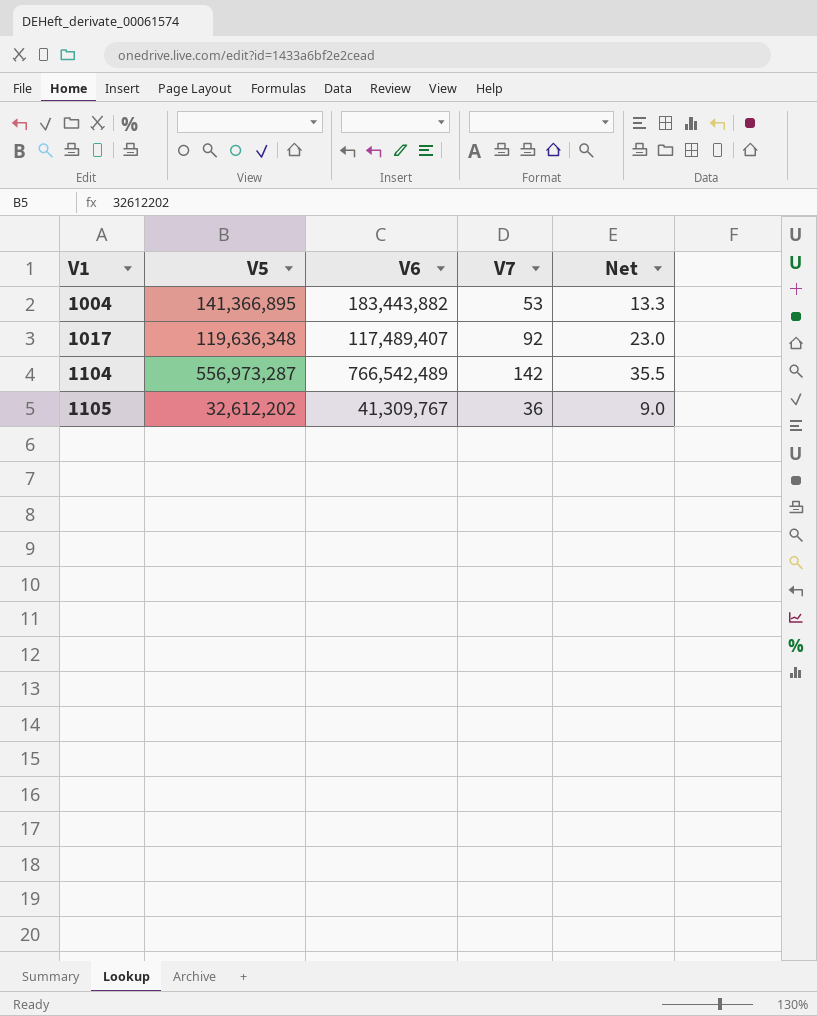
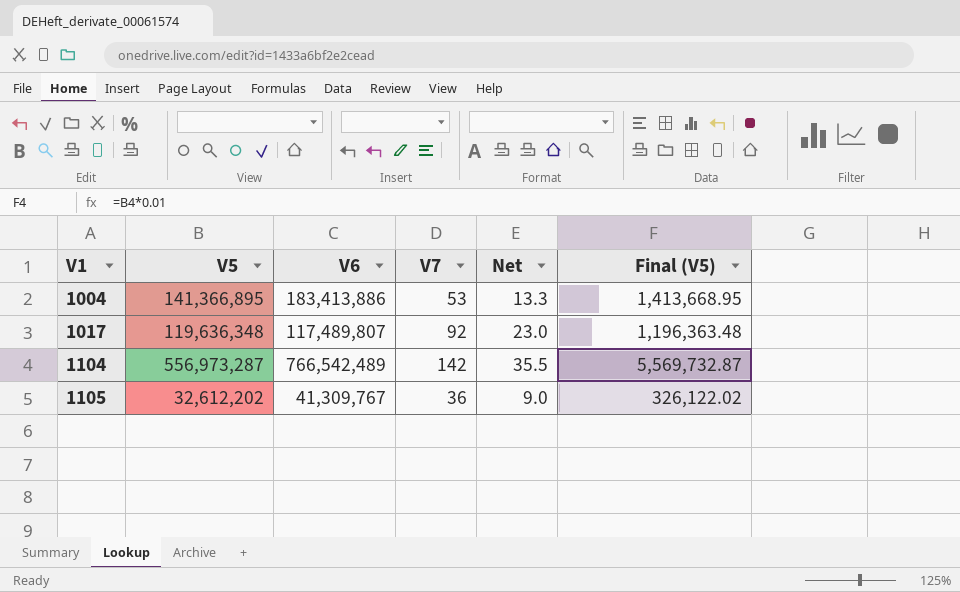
column Final (V5) | formula: none -> [V5] * 0.01
1004 | V6: 183,443,882 -> 183,413,886
1017 | V6: 117,489,407 -> 117,489,807

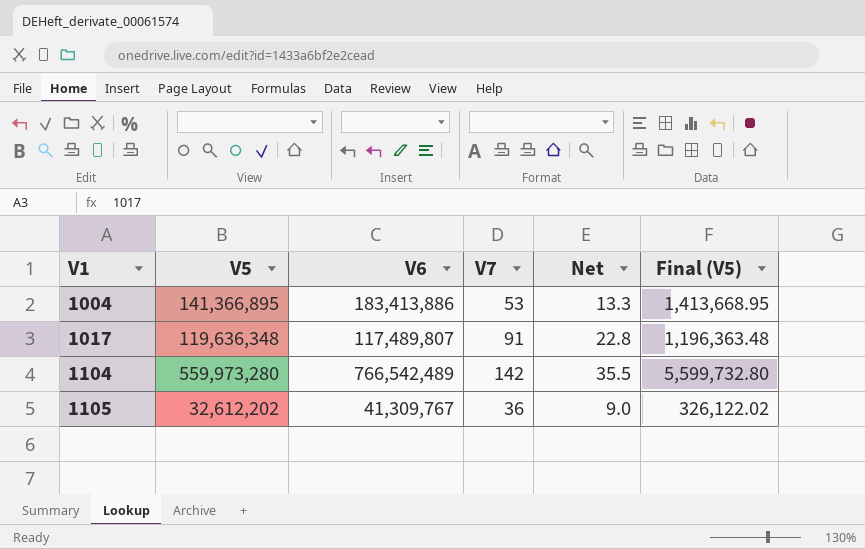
1017 | V7: 92 -> 91
1017 | Net: 23.0 -> 22.8
1104 | V5: 556,973,287 -> 559,973,280
1104 | Final (V5): 5,569,732.87 -> 5,599,732.80

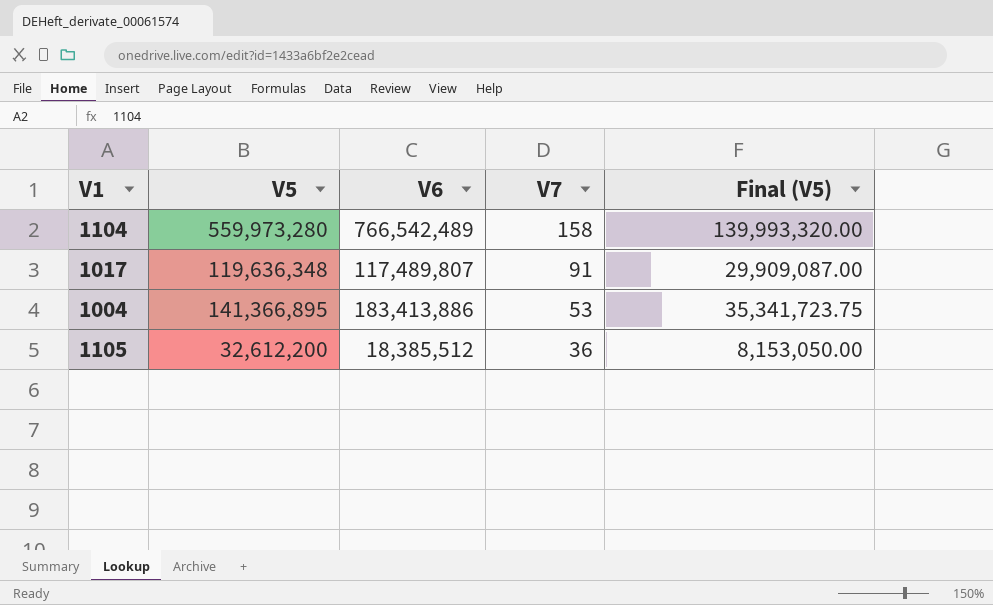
row order: V1 ascending -> V7 descending
column Net | formula: [V7] * 0.25 -> none
column Final (V5) | formula: [V5] * 0.01 -> [V5] * 0.25
1104 | V7: 142 -> 158
1105 | V5: 32,612,202 -> 32,612,200
1105 | V6: 41,309,767 -> 18,385,512

